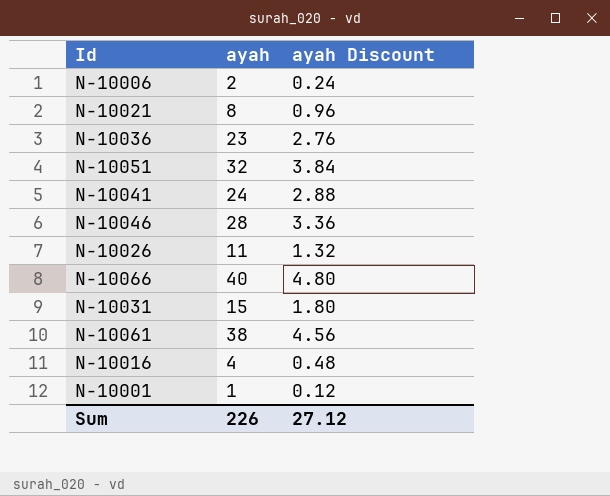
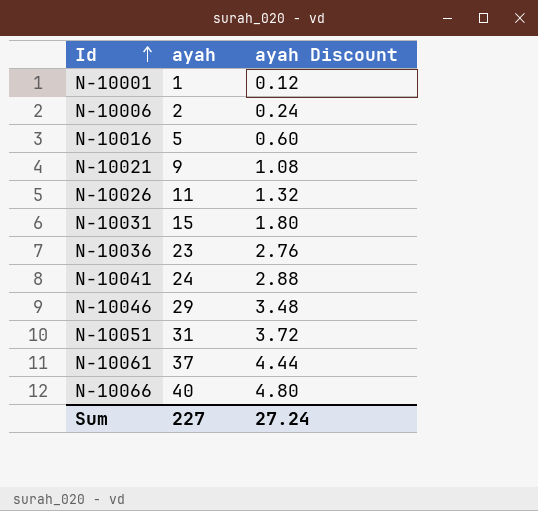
row order: none -> Id ascending
N-10016 | ayah: 4 -> 5
N-10016 | ayah Discount: 0.48 -> 0.60
N-10021 | ayah: 8 -> 9
N-10021 | ayah Discount: 0.96 -> 1.08
N-10046 | ayah: 28 -> 29
N-10046 | ayah Discount: 3.36 -> 3.48
N-10051 | ayah: 32 -> 31
N-10051 | ayah Discount: 3.84 -> 3.72
N-10061 | ayah: 38 -> 37
N-10061 | ayah Discount: 4.56 -> 4.44
Sum | ayah: 226 -> 227
Sum | ayah Discount: 27.12 -> 27.24

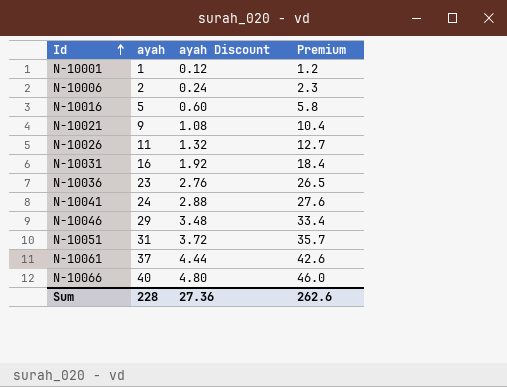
column Premium | formula: none -> [ayah] * 1.15
N-10031 | ayah: 15 -> 16
N-10031 | ayah Discount: 1.80 -> 1.92
Sum | ayah: 227 -> 228
Sum | ayah Discount: 27.24 -> 27.36

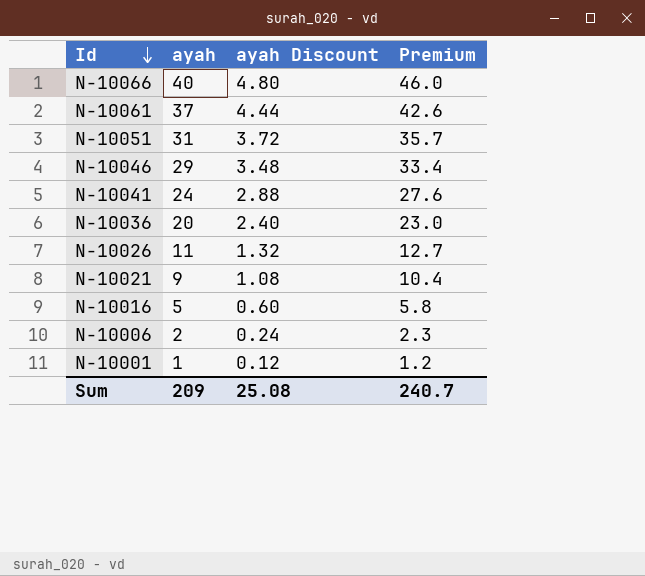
row order: Id ascending -> Id descending
row N-10031: 16 | 1.92 | 18.4 -> none
N-10036 | ayah: 23 -> 20
N-10036 | ayah Discount: 2.76 -> 2.40
N-10036 | Premium: 26.5 -> 23.0
Sum | ayah: 228 -> 209
Sum | ayah Discount: 27.36 -> 25.08
Sum | Premium: 262.6 -> 240.7

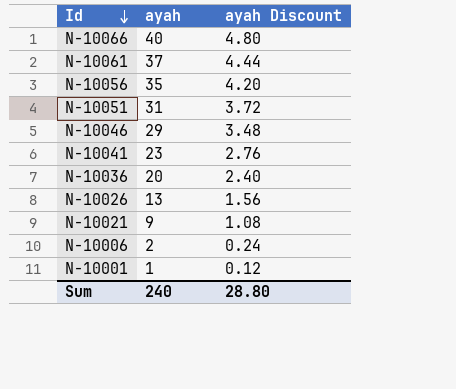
column Premium | formula: [ayah] * 1.15 -> none
row N-10016: 5 | 0.60 | 5.8 -> none
row N-10056: none -> 35 | 4.20
N-10041 | ayah: 24 -> 23
N-10041 | ayah Discount: 2.88 -> 2.76
N-10026 | ayah: 11 -> 13
N-10026 | ayah Discount: 1.32 -> 1.56
Sum | ayah: 209 -> 240
Sum | ayah Discount: 25.08 -> 28.80

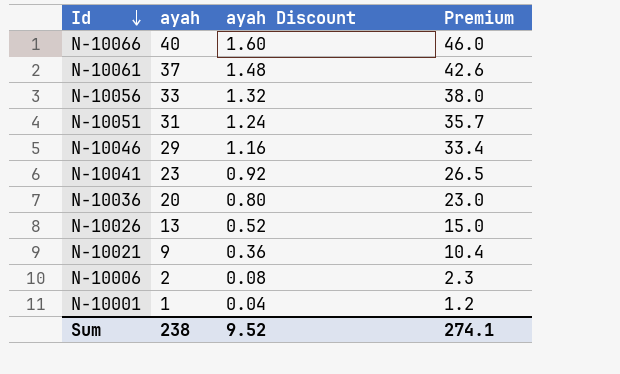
column ayah Discount | formula: [ayah] * 0.12 -> [ayah] * 0.04
column Premium | formula: none -> [ayah] * 1.15
N-10056 | ayah: 35 -> 33
Sum | ayah: 240 -> 238
Sum | ayah Discount: 28.80 -> 9.52

